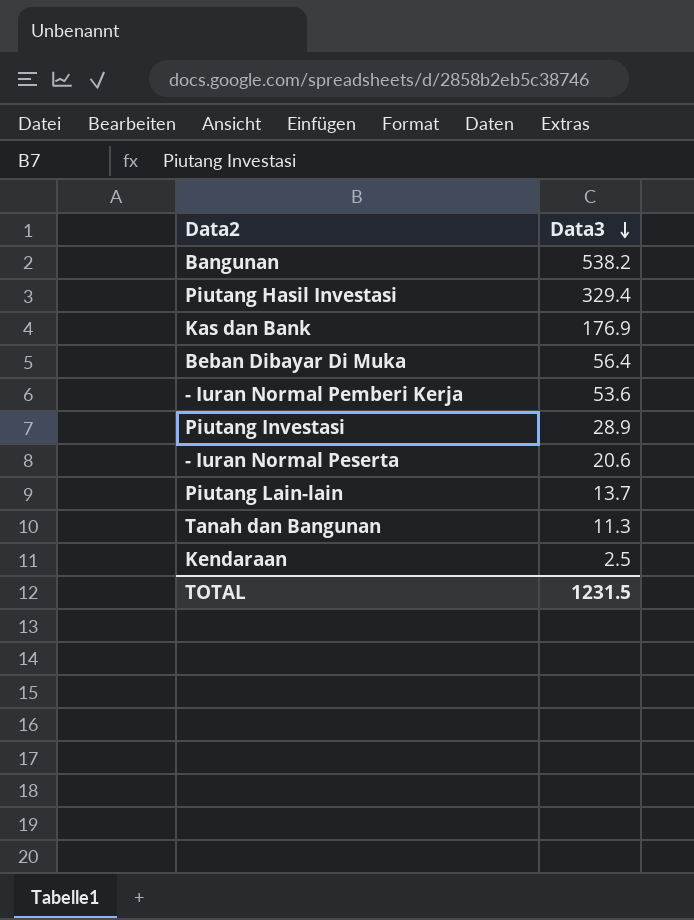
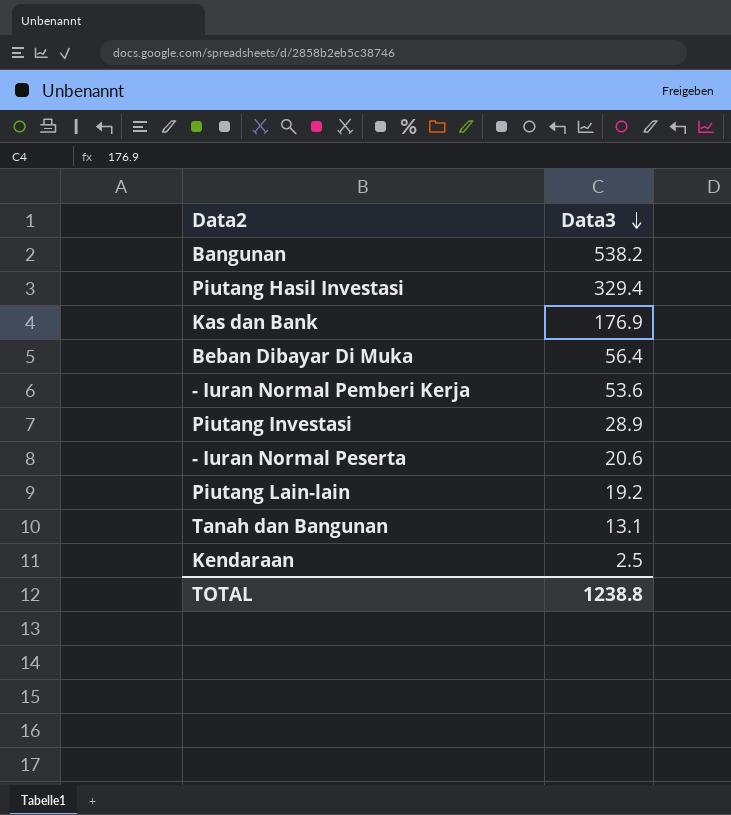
Piutang Lain-lain | Data3: 13.7 -> 19.2
Tanah dan Bangunan | Data3: 11.3 -> 13.1
TOTAL | Data3: 1231.5 -> 1238.8

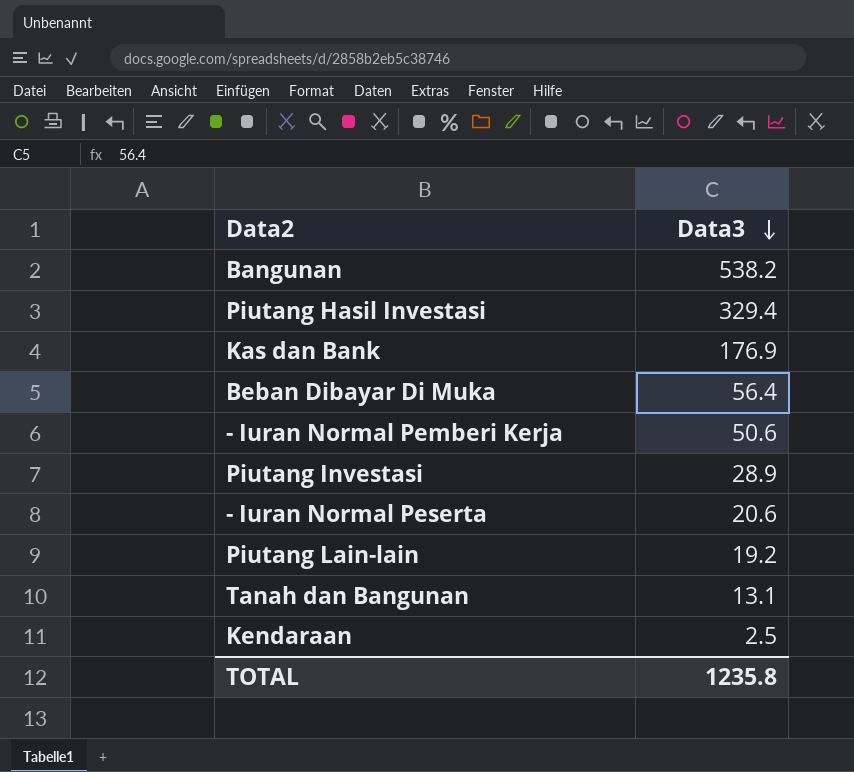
- Iuran Normal Pemberi Kerja | Data3: 53.6 -> 50.6
TOTAL | Data3: 1238.8 -> 1235.8

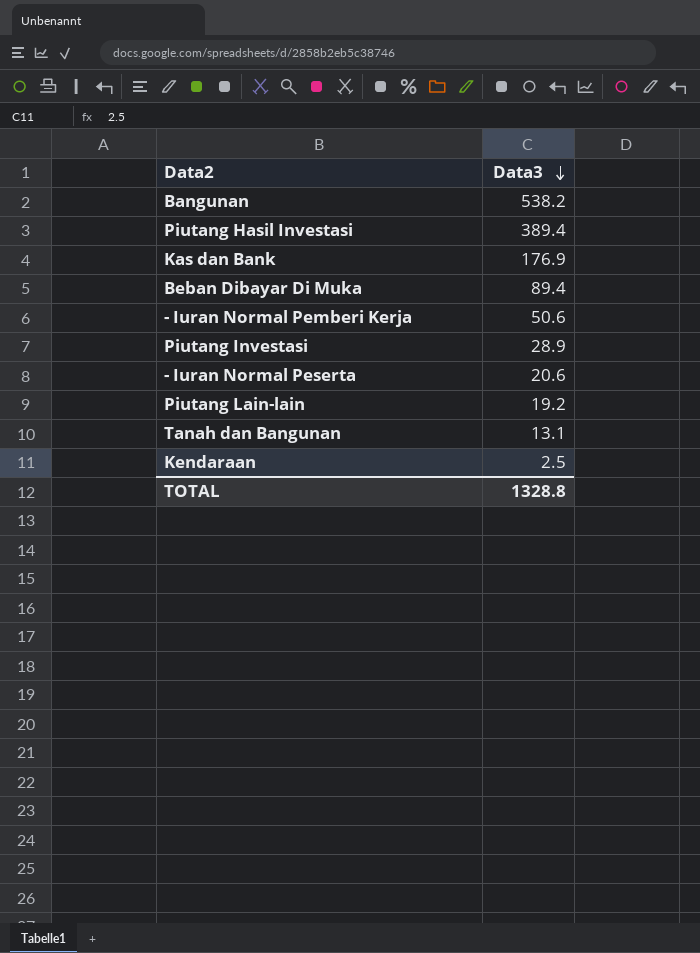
Piutang Hasil Investasi | Data3: 329.4 -> 389.4
Beban Dibayar Di Muka | Data3: 56.4 -> 89.4
TOTAL | Data3: 1235.8 -> 1328.8

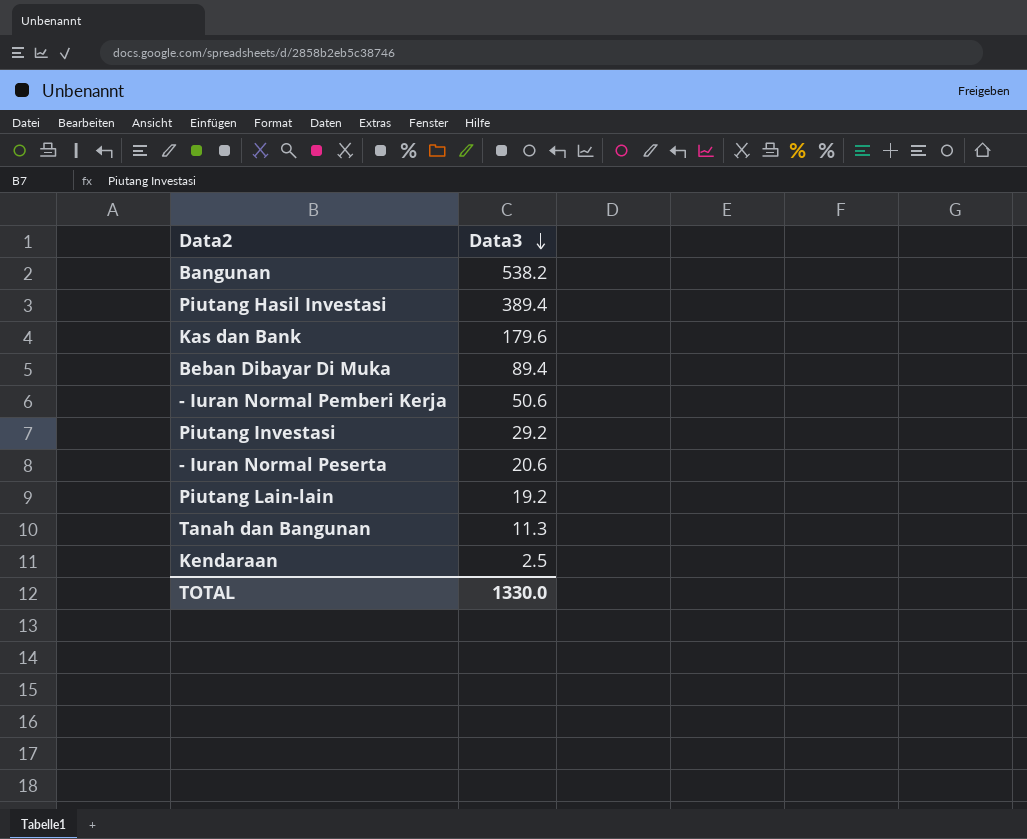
Kas dan Bank | Data3: 176.9 -> 179.6
Piutang Investasi | Data3: 28.9 -> 29.2
Tanah dan Bangunan | Data3: 13.1 -> 11.3
TOTAL | Data3: 1328.8 -> 1330.0

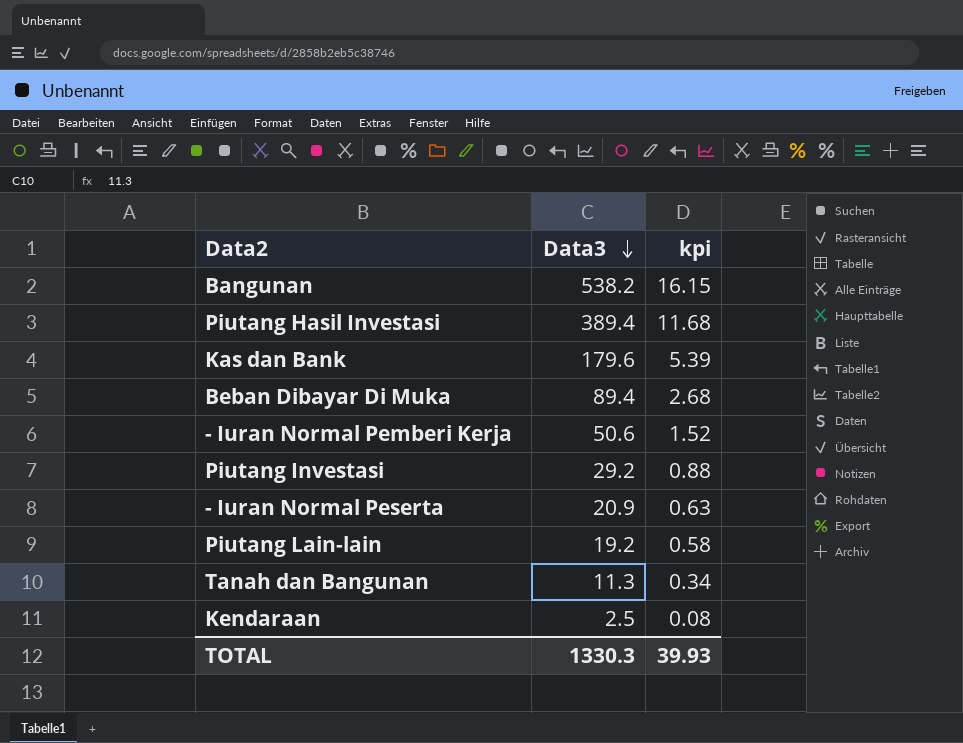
column kpi | formula: none -> [Data3] * 0.03
- Iuran Normal Peserta | Data3: 20.6 -> 20.9
TOTAL | Data3: 1330.0 -> 1330.3

